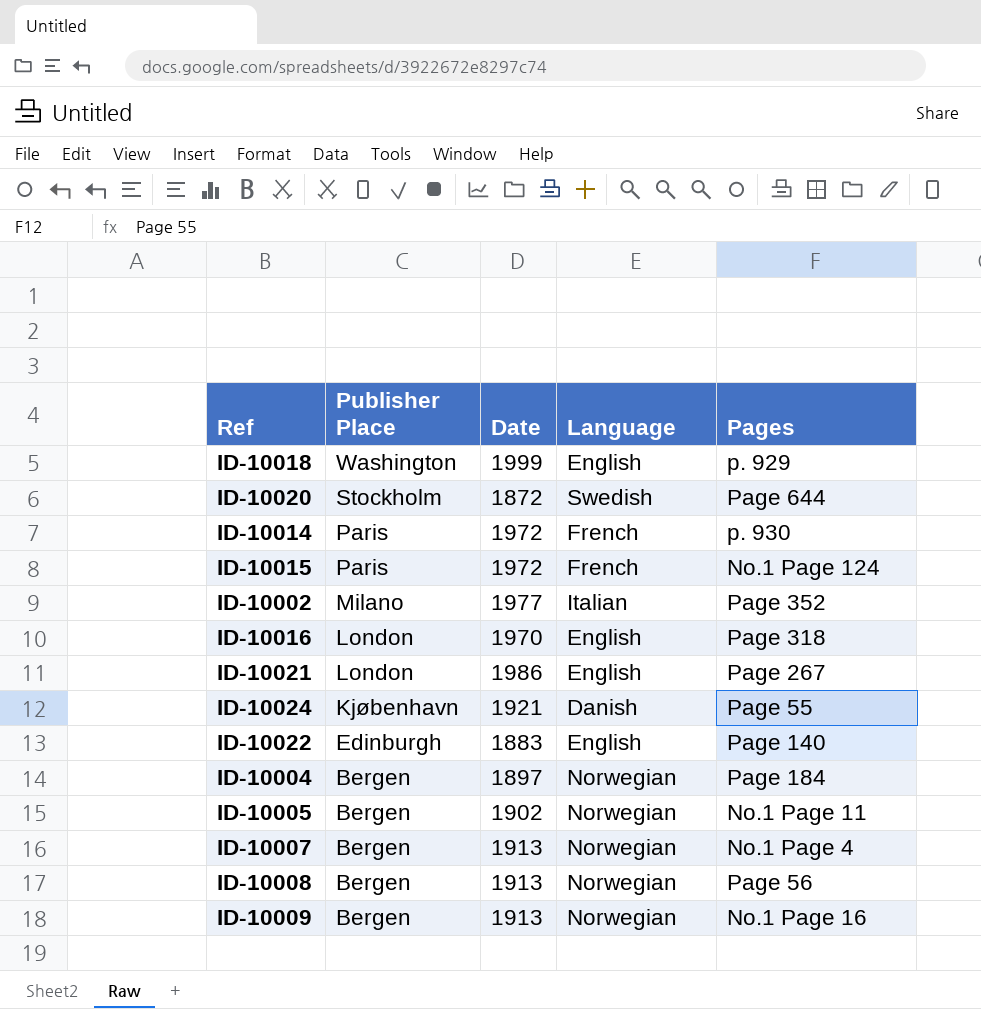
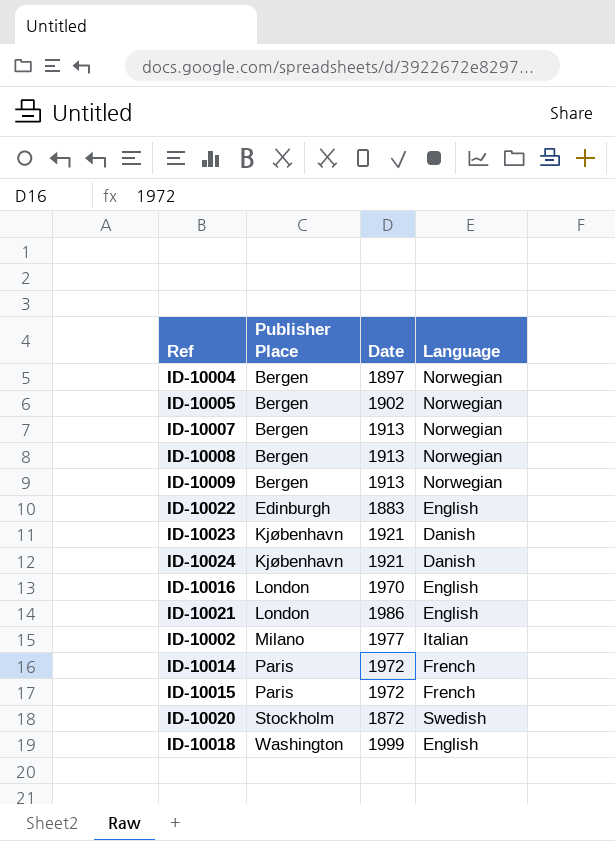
row order: Publisher Place descending -> Publisher Place ascending
column Pages | position: 5 -> none
row ID-10023: none -> Kjøbenhavn | 1921 | Danish

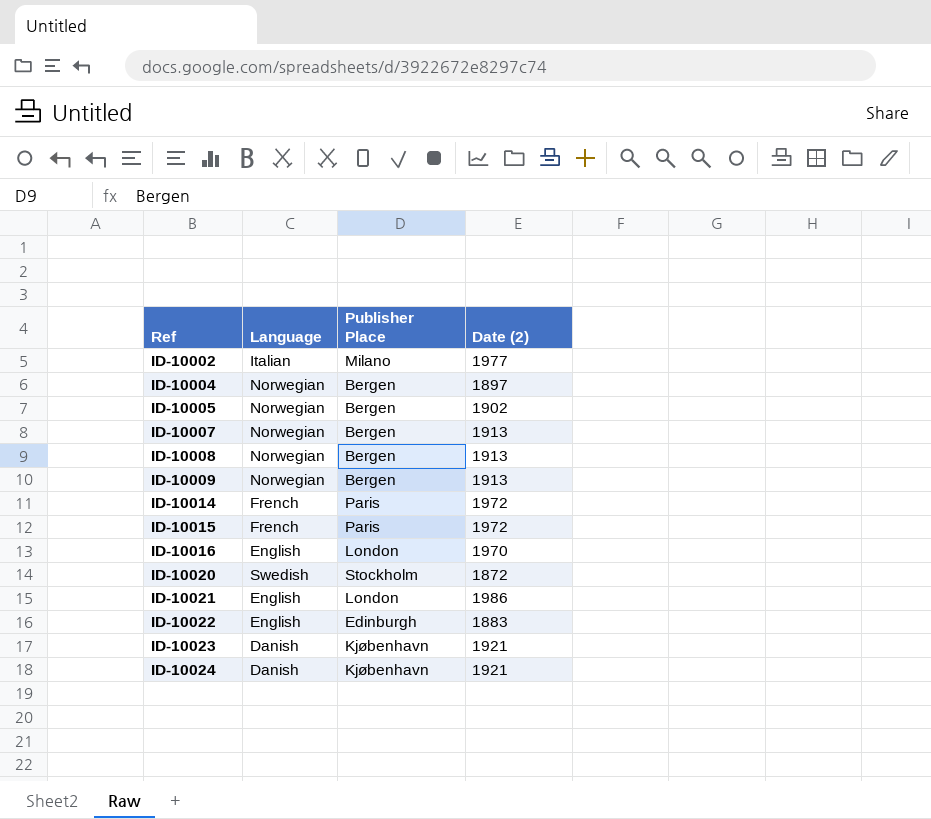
row order: Publisher Place ascending -> Ref ascending
column Language | position: 4 -> 2
column name: Date -> Date (2)
row ID-10018: Washington | 1999 | English -> none

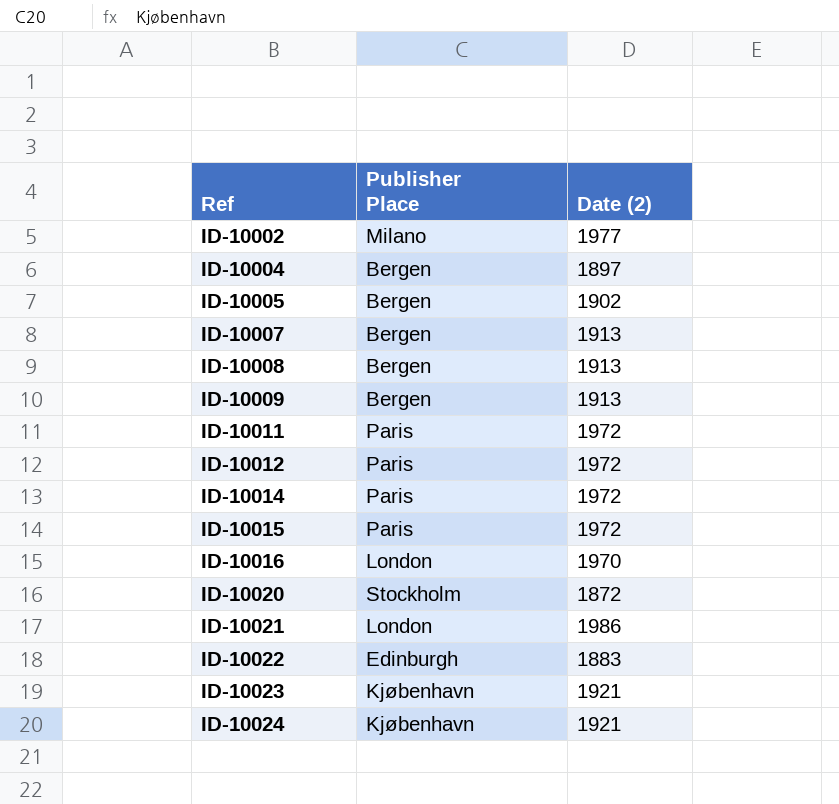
column Language | position: 2 -> none
row ID-10011: none -> Paris | 1972
row ID-10012: none -> Paris | 1972

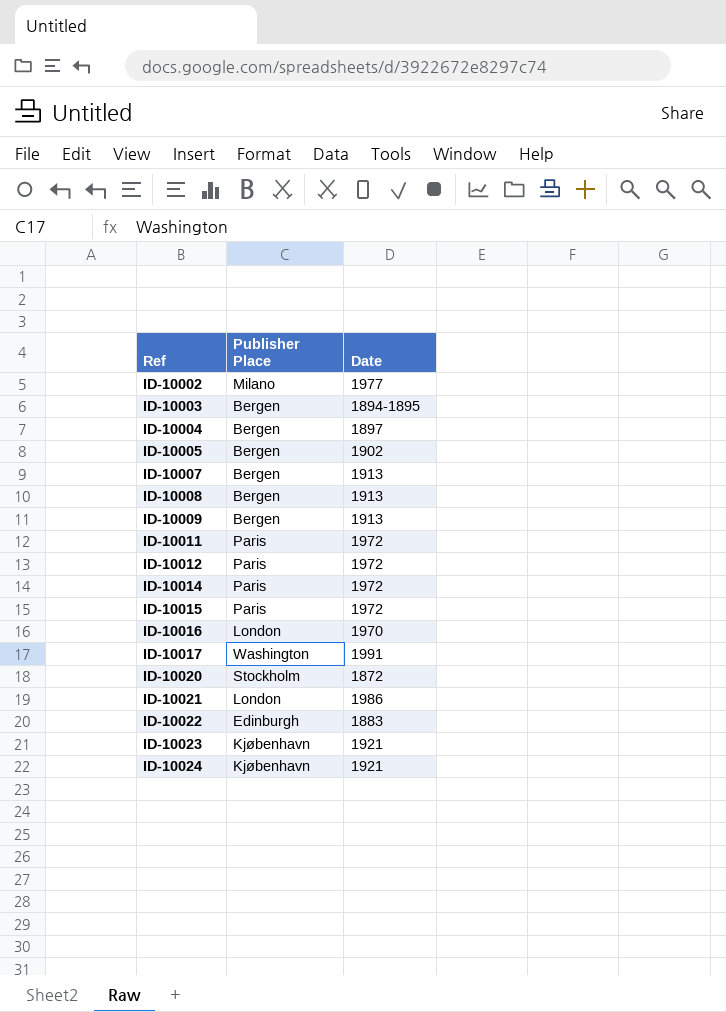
column name: Date (2) -> Date
row ID-10003: none -> Bergen | 1894-1895
row ID-10017: none -> Washington | 1991

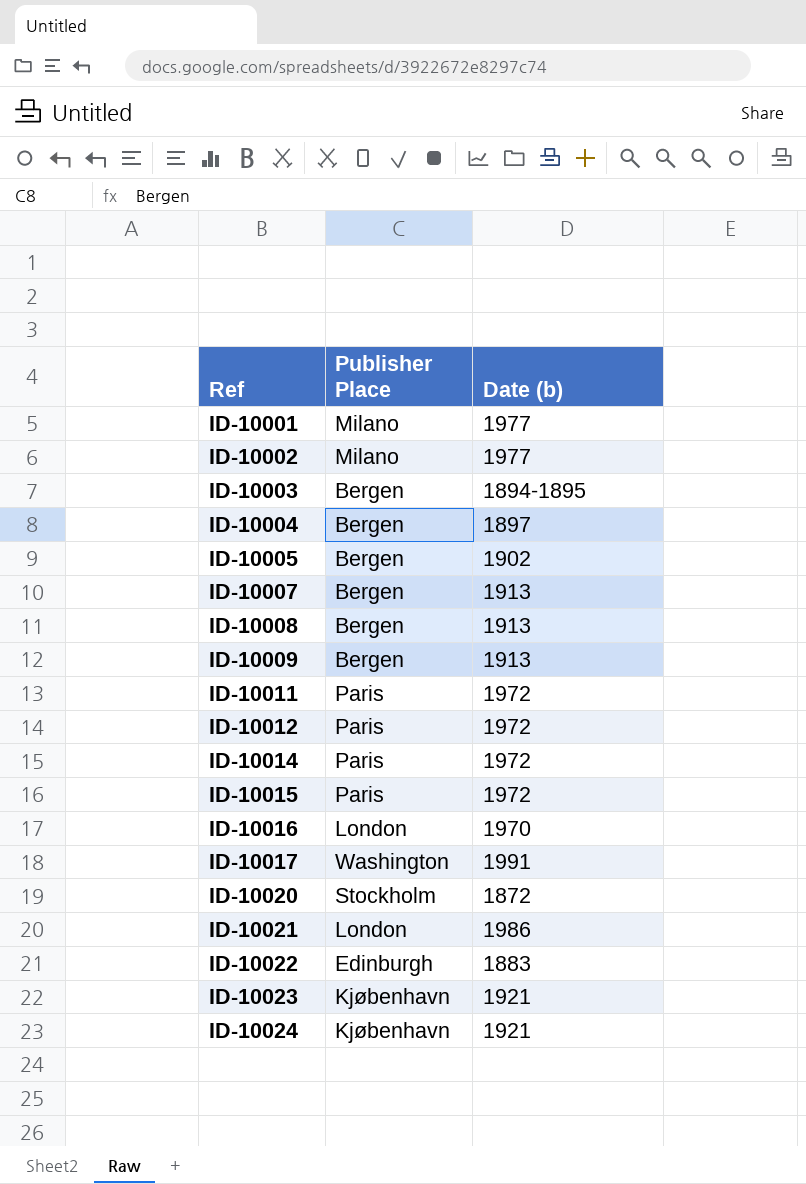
column name: Date -> Date (b)
row ID-10001: none -> Milano | 1977

